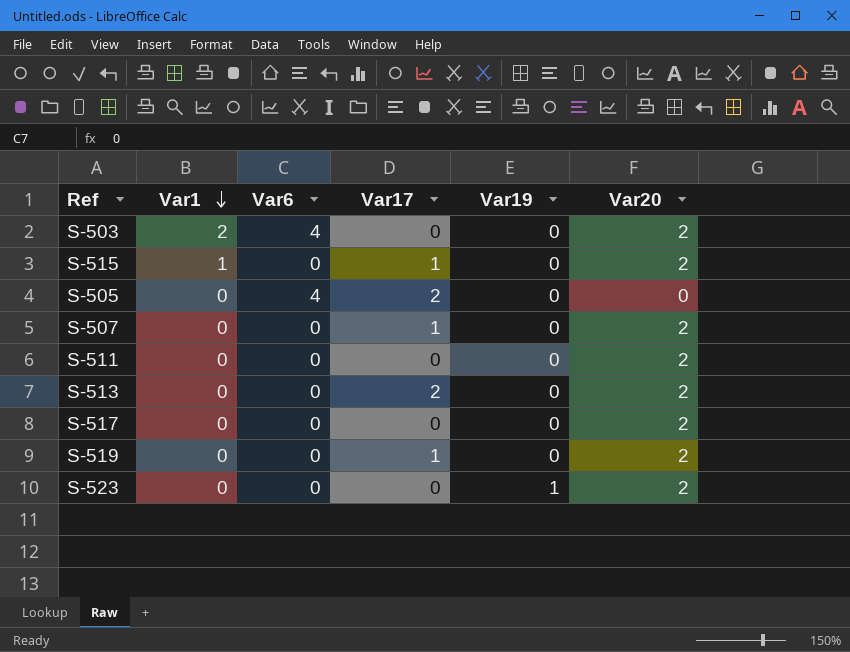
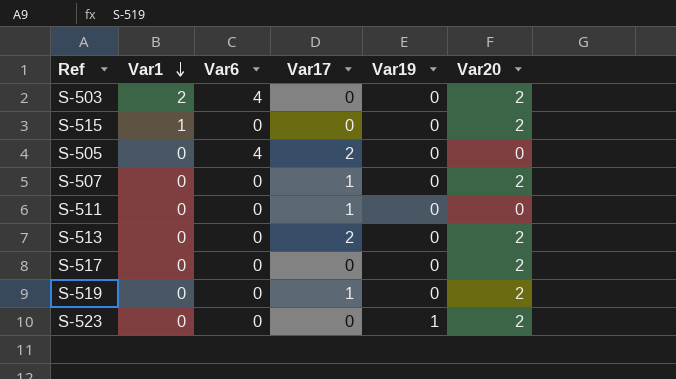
S-515 | Var17: 1 -> 0
S-511 | Var17: 0 -> 1
S-511 | Var20: 2 -> 0

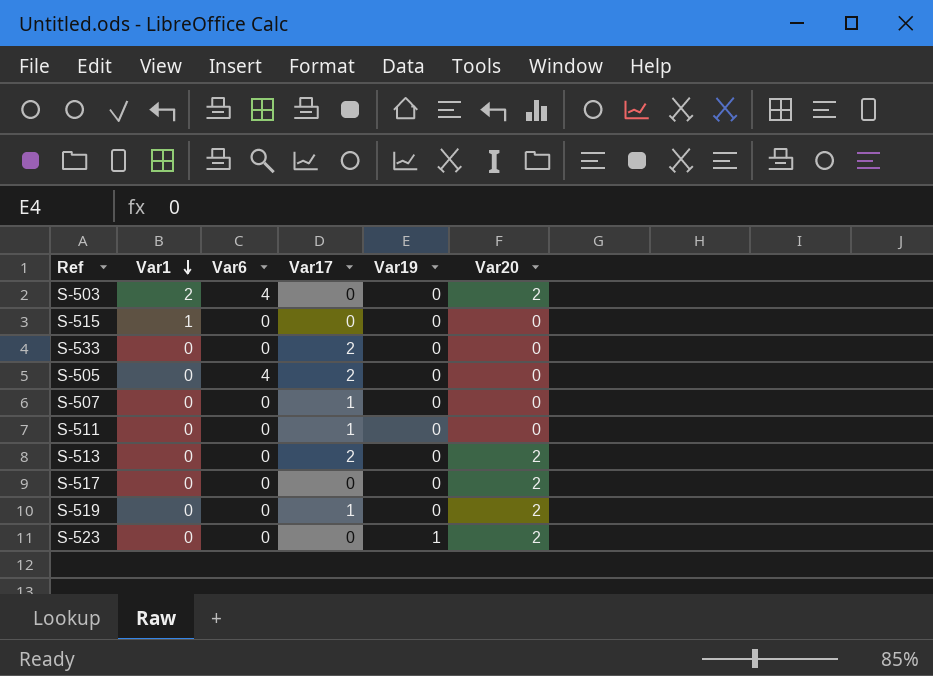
S-515 | Var20: 2 -> 0
row S-533: none -> 0 | 0 | 2 | 0 | 0
S-507 | Var20: 2 -> 0

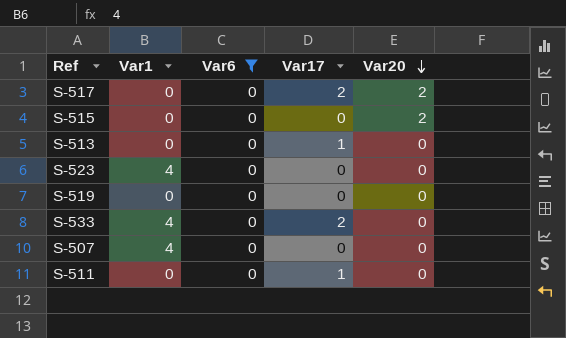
filter: none -> Var6 = 0
row order: Var1 descending -> Var20 descending
column Var19 | position: 5 -> none
S-517 | Var17: 0 -> 2
S-515 | Var1: 1 -> 0
S-515 | Var20: 0 -> 2
S-513 | Var17: 2 -> 1
S-513 | Var20: 2 -> 0
S-523 | Var1: 0 -> 4
S-523 | Var20: 2 -> 0
S-519 | Var17: 1 -> 0
S-519 | Var20: 2 -> 0
S-533 | Var1: 0 -> 4
S-507 | Var1: 0 -> 4
S-507 | Var17: 1 -> 0

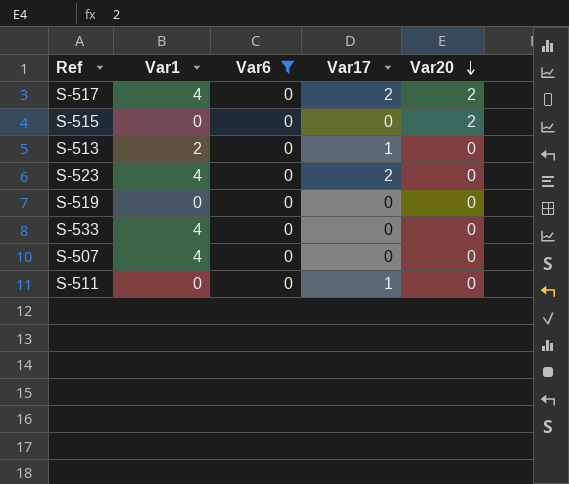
S-517 | Var1: 0 -> 4
S-513 | Var1: 0 -> 2
S-523 | Var17: 0 -> 2
S-533 | Var17: 2 -> 0

